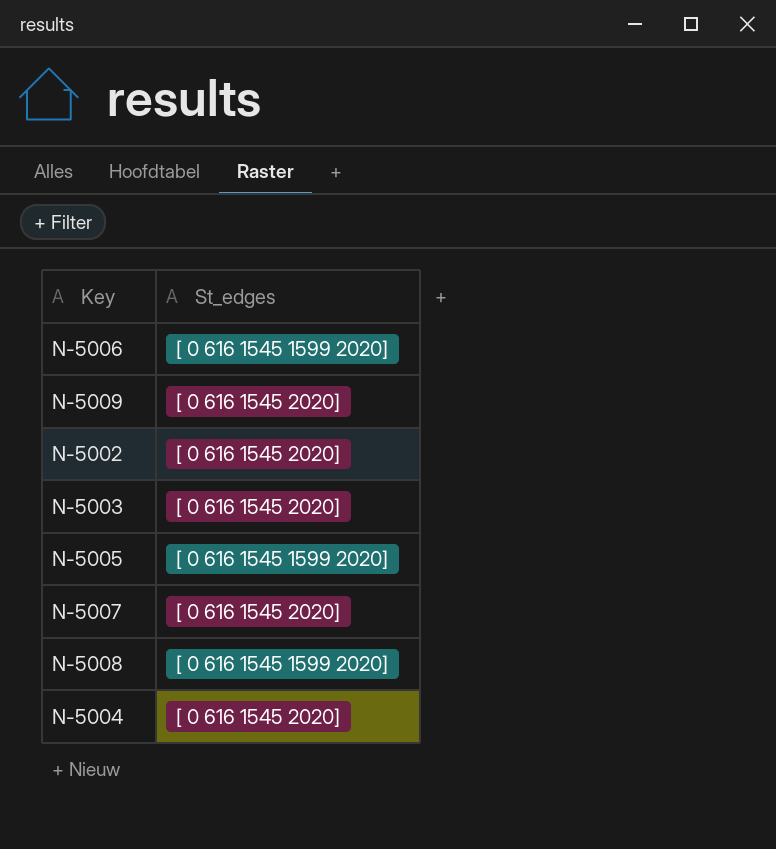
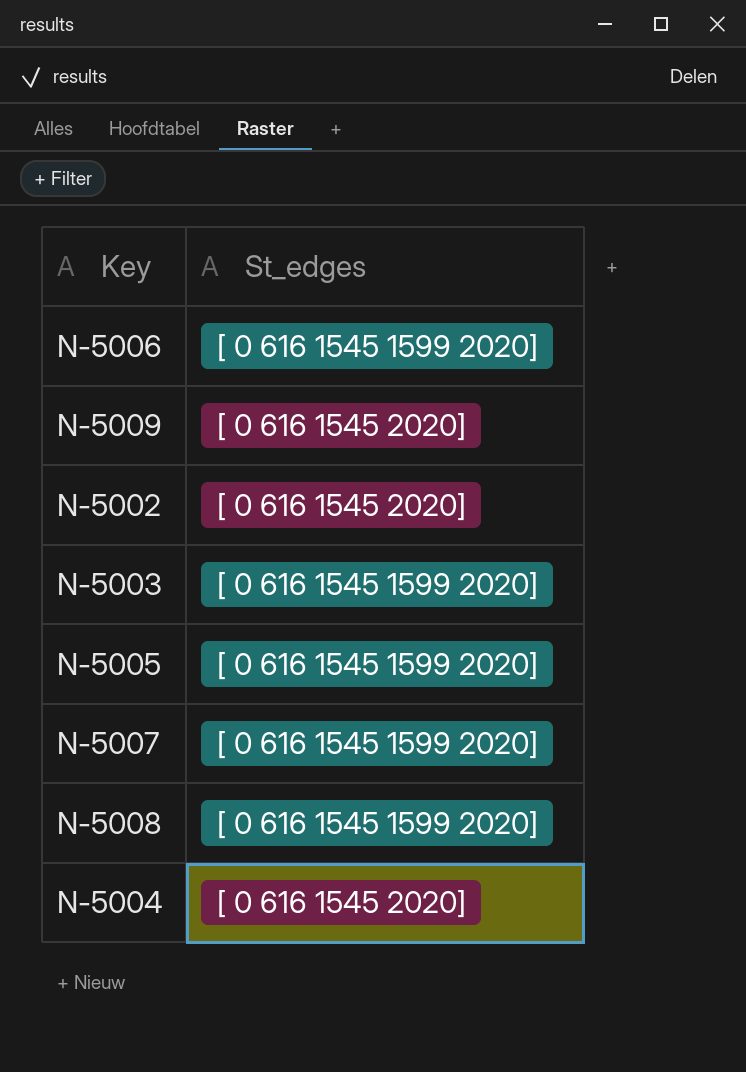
N-5003 | St_edges: [ 0 616 1545 2020] -> [ 0 616 1545 1599 2020]
N-5007 | St_edges: [ 0 616 1545 2020] -> [ 0 616 1545 1599 2020]

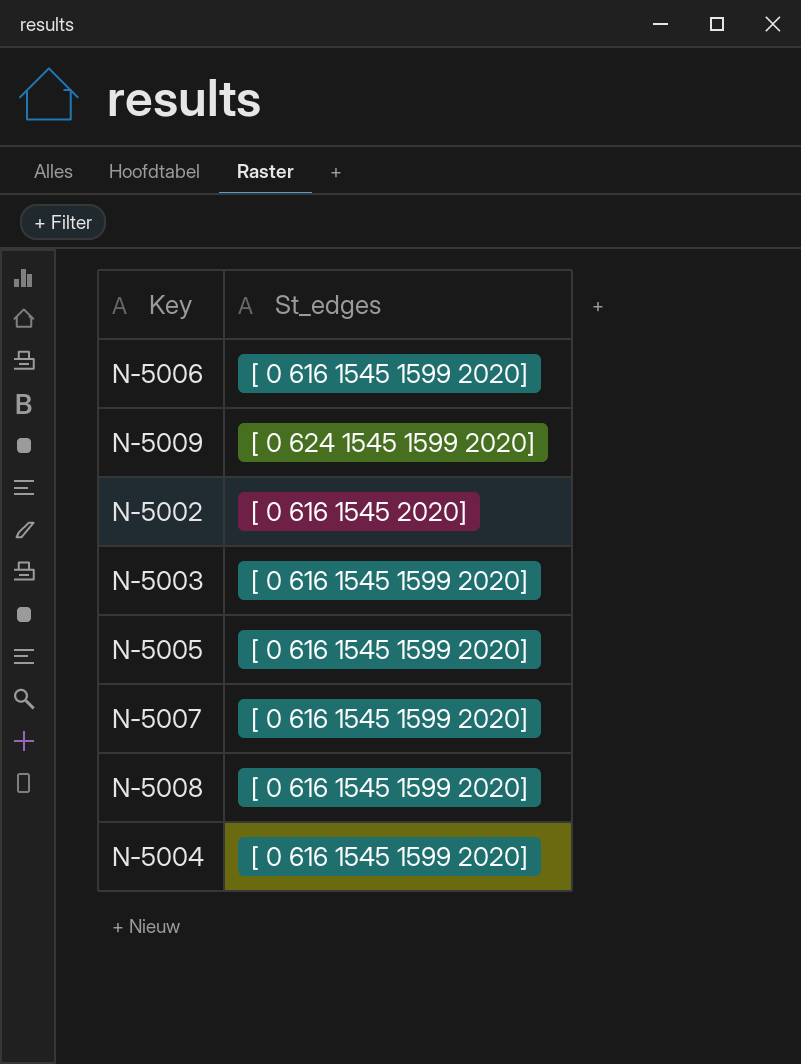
N-5009 | St_edges: [ 0 616 1545 2020] -> [ 0 624 1545 1599 2020]
N-5004 | St_edges: [ 0 616 1545 2020] -> [ 0 616 1545 1599 2020]

